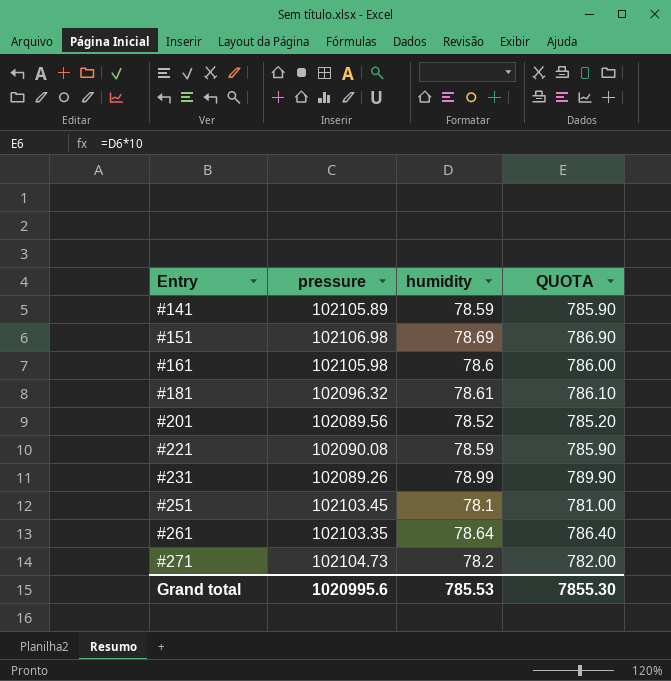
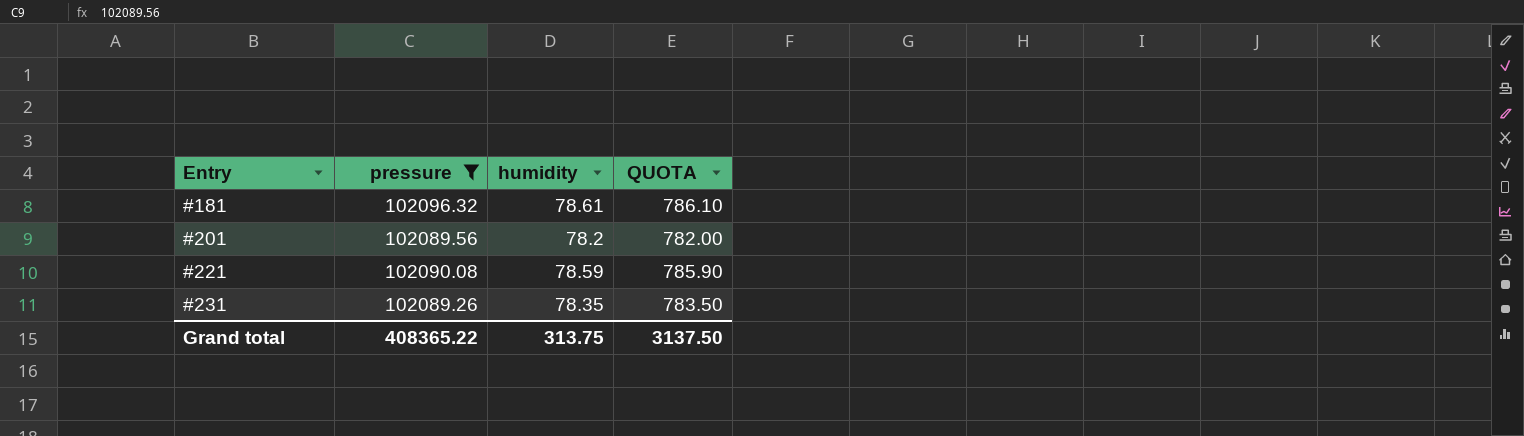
filter: none -> pressure <= 102096.32
#201 | humidity: 78.52 -> 78.2
#201 | QUOTA: 785.20 -> 782.00
#231 | humidity: 78.99 -> 78.35
#231 | QUOTA: 789.90 -> 783.50
Grand total | pressure: 1020995.6 -> 408365.22
Grand total | humidity: 785.53 -> 313.75
Grand total | QUOTA: 7855.30 -> 3137.50

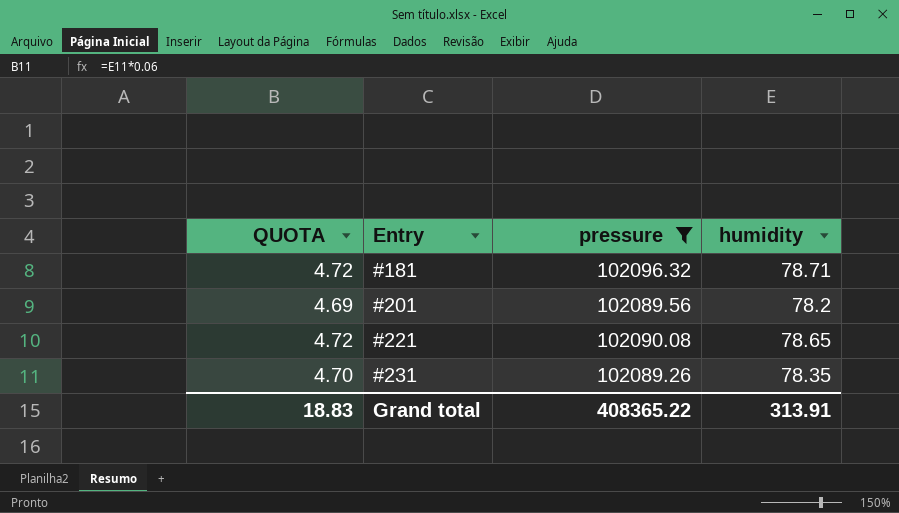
column QUOTA | formula: [humidity] * 10 -> [humidity] * 0.06
column QUOTA | position: 4 -> 1
#181 | humidity: 78.61 -> 78.71
#221 | humidity: 78.59 -> 78.65
Grand total | QUOTA: 3137.50 -> 18.83
Grand total | humidity: 313.75 -> 313.91

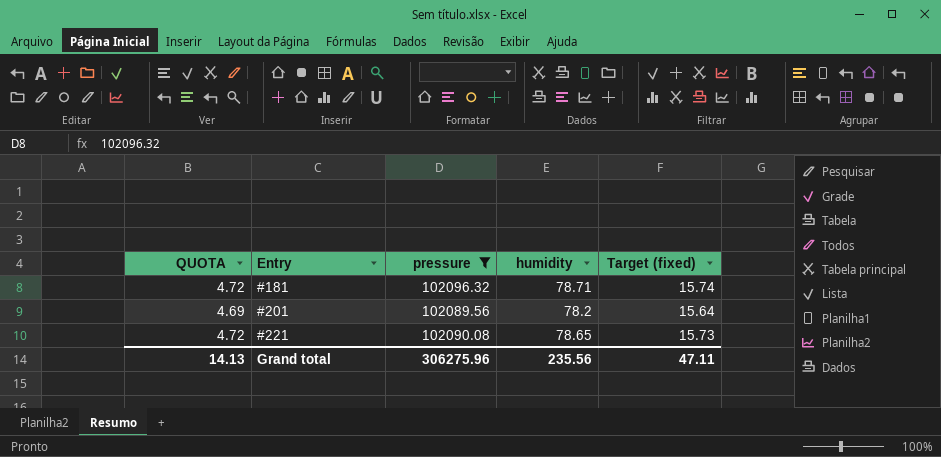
column Target (fixed) | formula: none -> [humidity] * 0.2
row #231: 4.70 | 102089.26 | 78.35 -> none
Grand total | QUOTA: 18.83 -> 14.13
Grand total | pressure: 408365.22 -> 306275.96
Grand total | humidity: 313.91 -> 235.56

